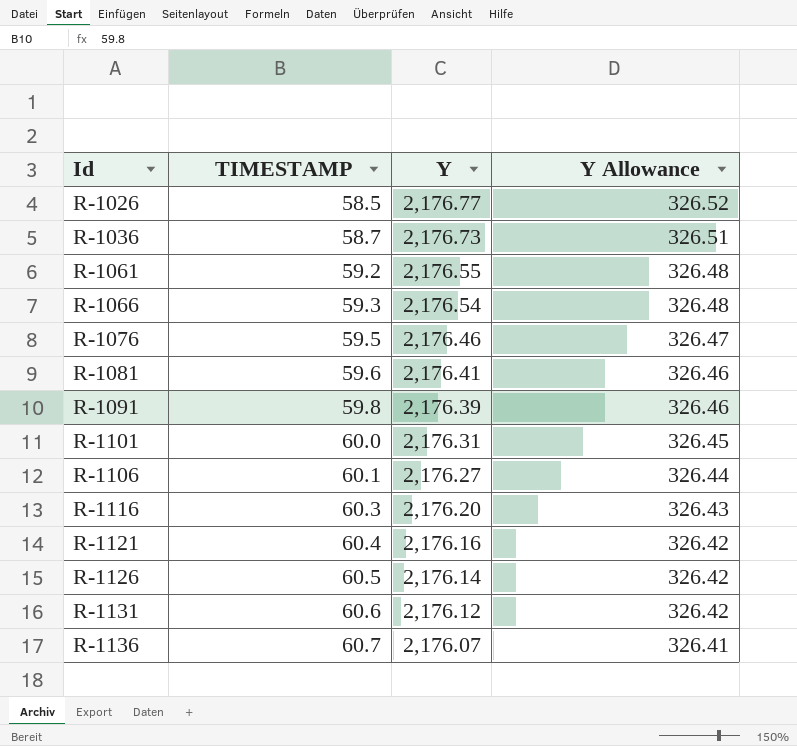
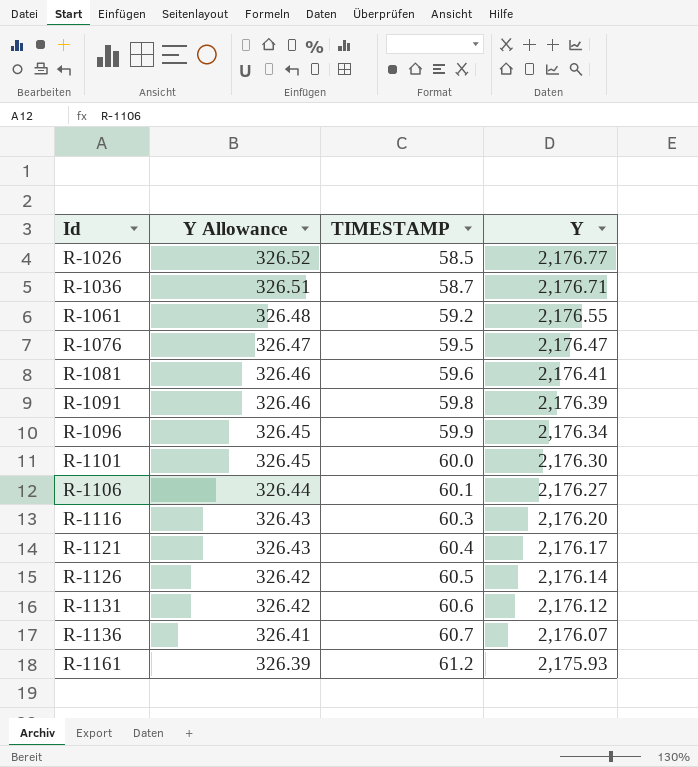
column Y Allowance | position: 4 -> 2
row R-1066: 59.3 | 2,176.54 | 326.48 -> none
R-1036 | Y: 2,176.73 -> 2,176.71
R-1076 | Y: 2,176.46 -> 2,176.47
row R-1096: none -> 326.45 | 59.9 | 2,176.34
R-1101 | Y: 2,176.31 -> 2,176.30
R-1121 | Y Allowance: 326.42 -> 326.43
R-1121 | Y: 2,176.16 -> 2,176.17
row R-1161: none -> 326.39 | 61.2 | 2,175.93

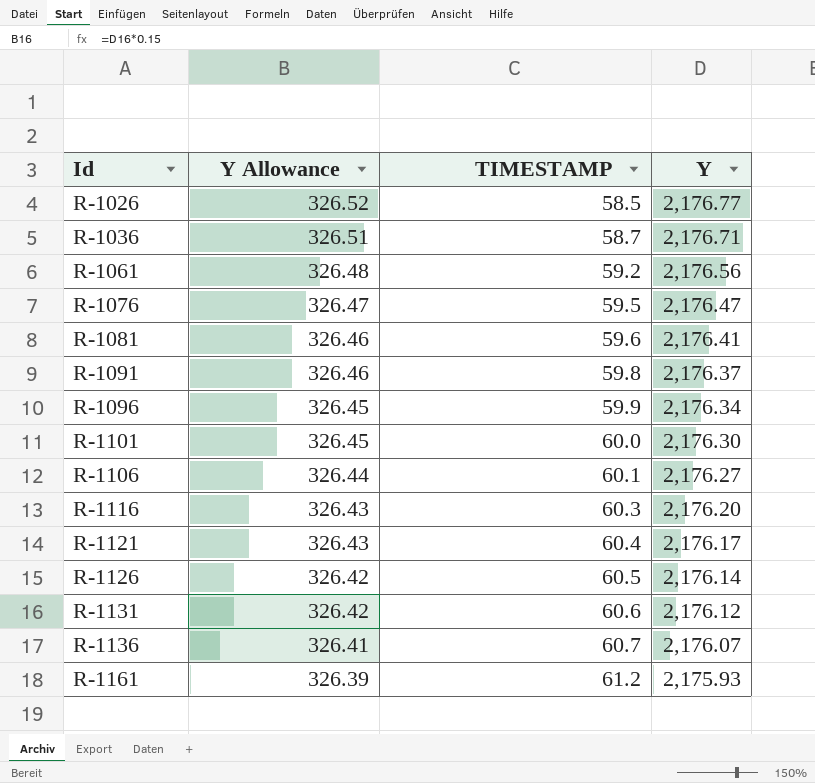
R-1061 | Y: 2,176.55 -> 2,176.56
R-1091 | Y: 2,176.39 -> 2,176.37

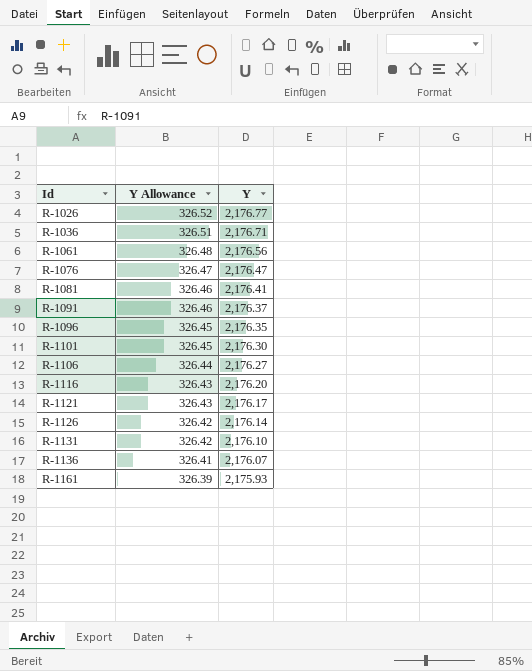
column TIMESTAMP | position: 3 -> none
R-1096 | Y: 2,176.34 -> 2,176.35
R-1131 | Y: 2,176.12 -> 2,176.10

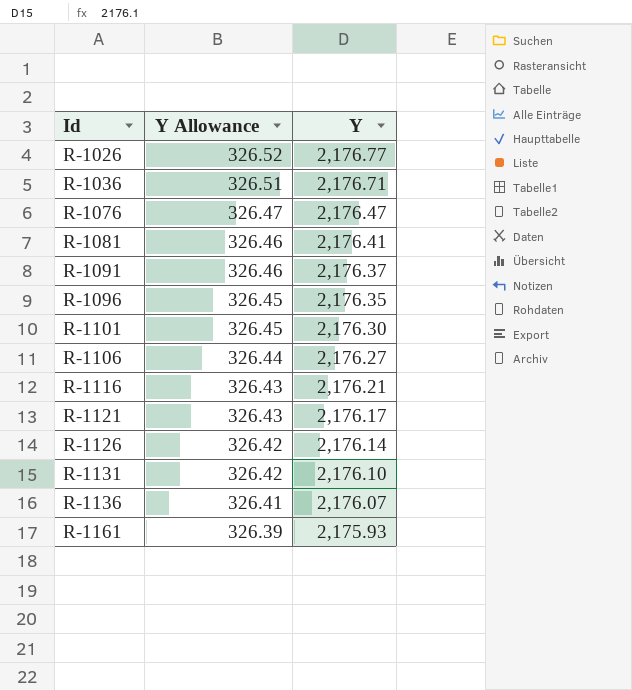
row R-1061: 326.48 | 2,176.56 -> none
R-1116 | Y: 2,176.20 -> 2,176.21

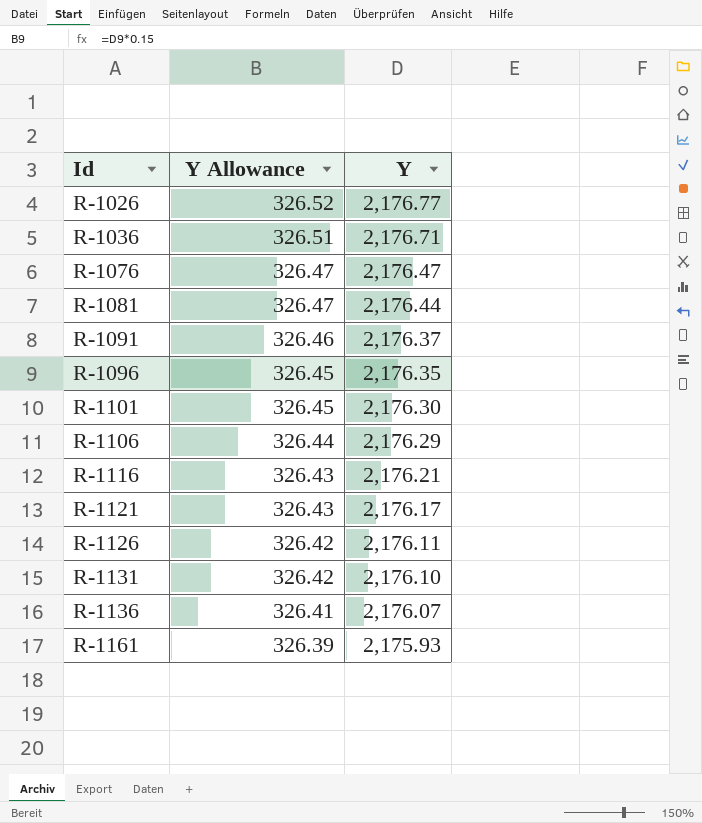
R-1081 | Y Allowance: 326.46 -> 326.47
R-1081 | Y: 2,176.41 -> 2,176.44
R-1106 | Y: 2,176.27 -> 2,176.29
R-1126 | Y: 2,176.14 -> 2,176.11

